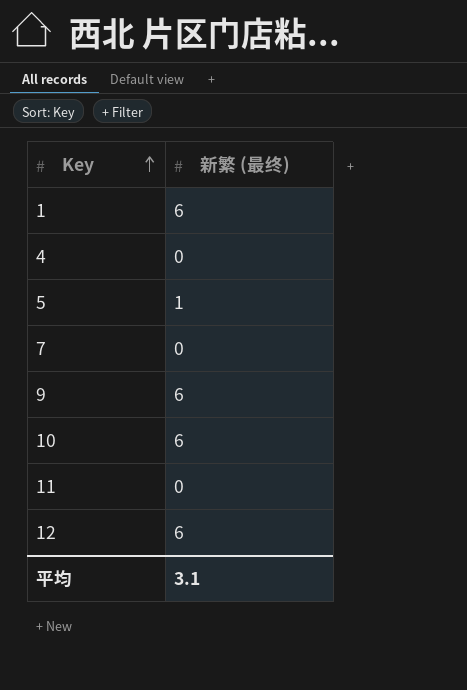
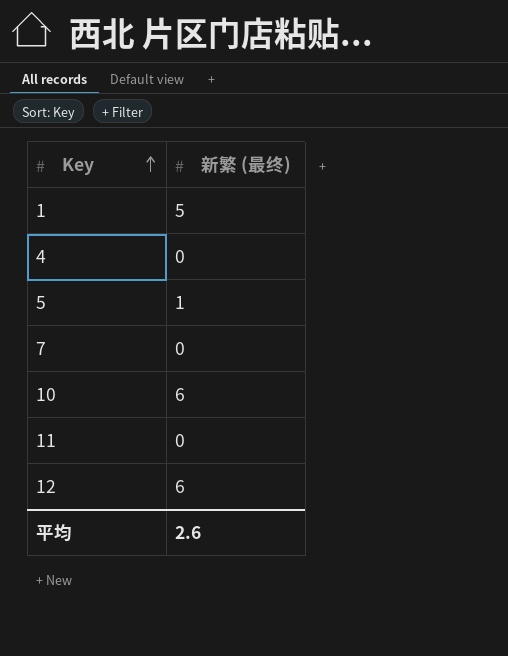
row 9: 6 -> none
1 | 新繁 (最终): 6 -> 5
平均 | 新繁 (最终): 3.1 -> 2.6

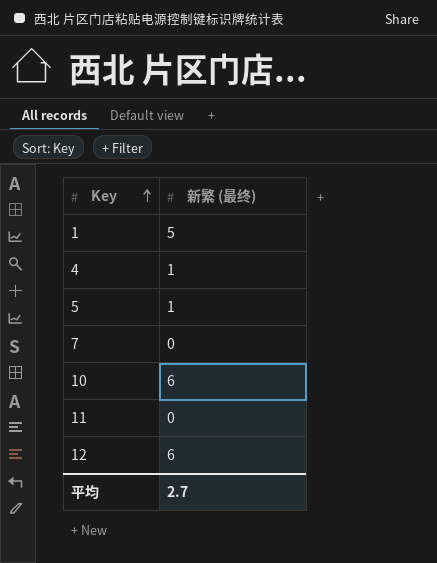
4 | 新繁 (最终): 0 -> 1
平均 | 新繁 (最终): 2.6 -> 2.7

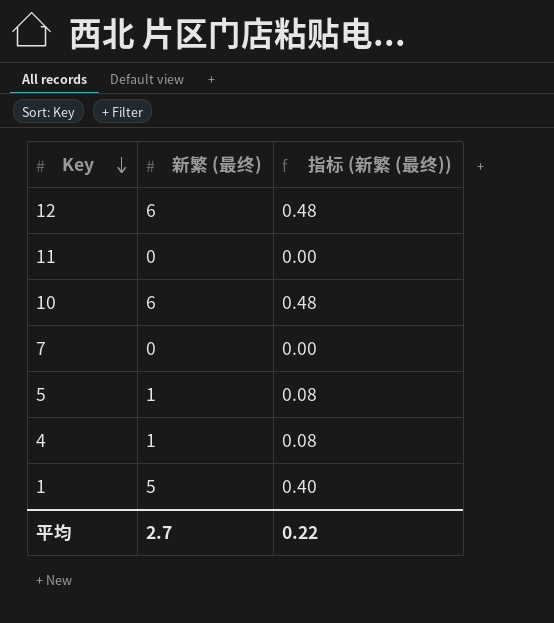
row order: Key ascending -> Key descending
column 指标 (新繁 (最终)) | formula: none -> [新繁 (最终)] * 0.08

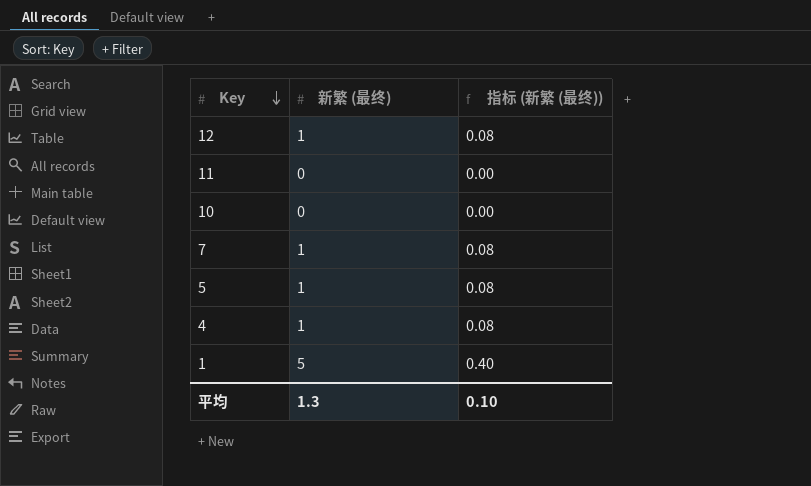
12 | 新繁 (最终): 6 -> 1
12 | 指标 (新繁 (最终)): 0.48 -> 0.08
10 | 新繁 (最终): 6 -> 0
10 | 指标 (新繁 (最终)): 0.48 -> 0.00
7 | 新繁 (最终): 0 -> 1
7 | 指标 (新繁 (最终)): 0.00 -> 0.08
平均 | 新繁 (最终): 2.7 -> 1.3
平均 | 指标 (新繁 (最终)): 0.22 -> 0.10

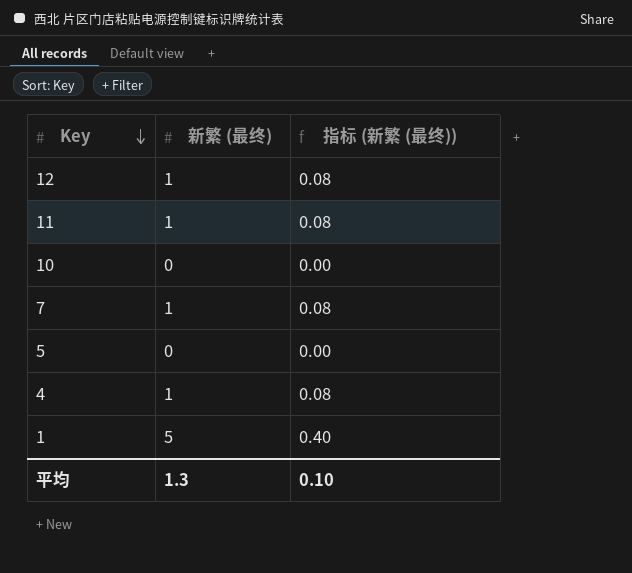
11 | 新繁 (最终): 0 -> 1
11 | 指标 (新繁 (最终)): 0.00 -> 0.08
5 | 新繁 (最终): 1 -> 0
5 | 指标 (新繁 (最终)): 0.08 -> 0.00

